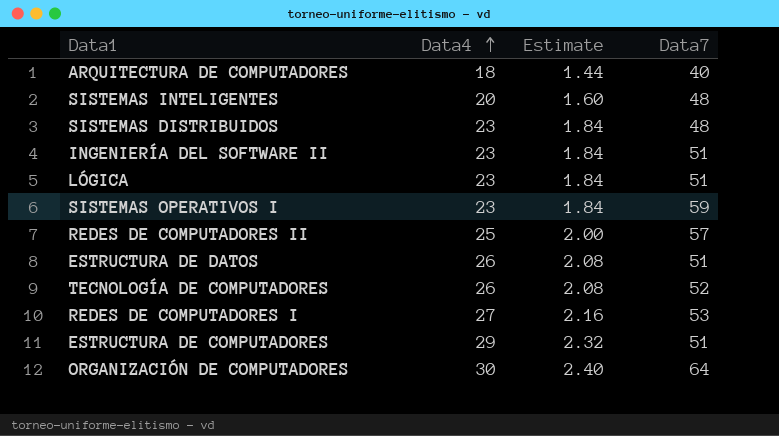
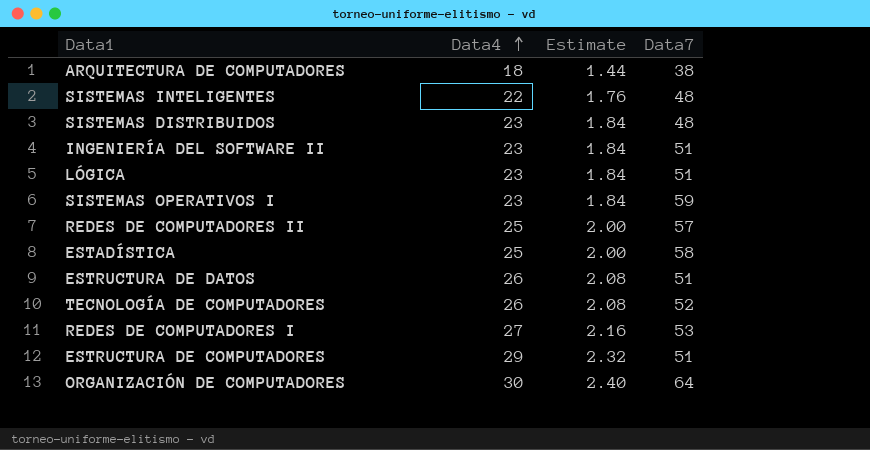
ARQUITECTURA DE COMPUTADORES | Data7: 40 -> 38
SISTEMAS INTELIGENTES | Data4: 20 -> 22
SISTEMAS INTELIGENTES | Estimate: 1.60 -> 1.76
row ESTADÍSTICA: none -> 25 | 2.00 | 58

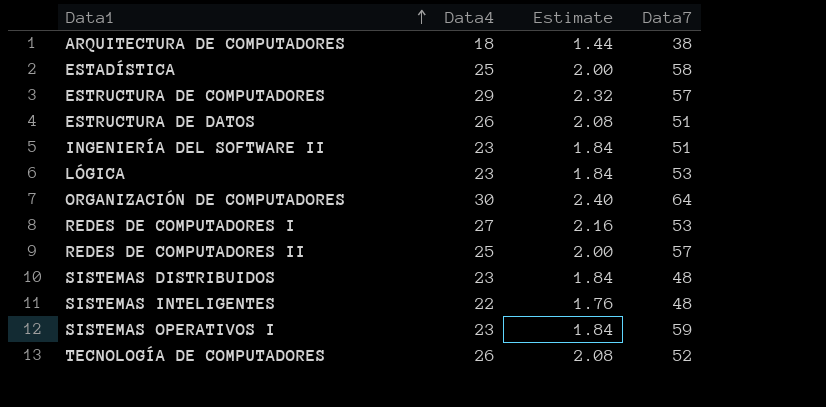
row order: Data4 ascending -> Data1 ascending
ESTRUCTURA DE COMPUTADORES | Data7: 51 -> 57
LÓGICA | Data7: 51 -> 53

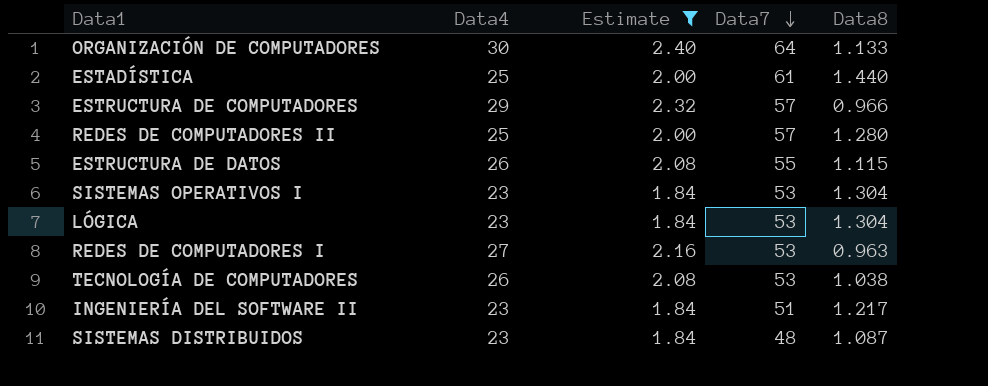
filter: none -> Estimate >= 1.84
row order: Data1 ascending -> Data7 descending
column Data8 | formula: none -> ([Data7] - [Data4]) / [Data4]
ESTADÍSTICA | Data7: 58 -> 61
ESTRUCTURA DE DATOS | Data7: 51 -> 55
SISTEMAS OPERATIVOS I | Data7: 59 -> 53
TECNOLOGÍA DE COMPUTADORES | Data7: 52 -> 53

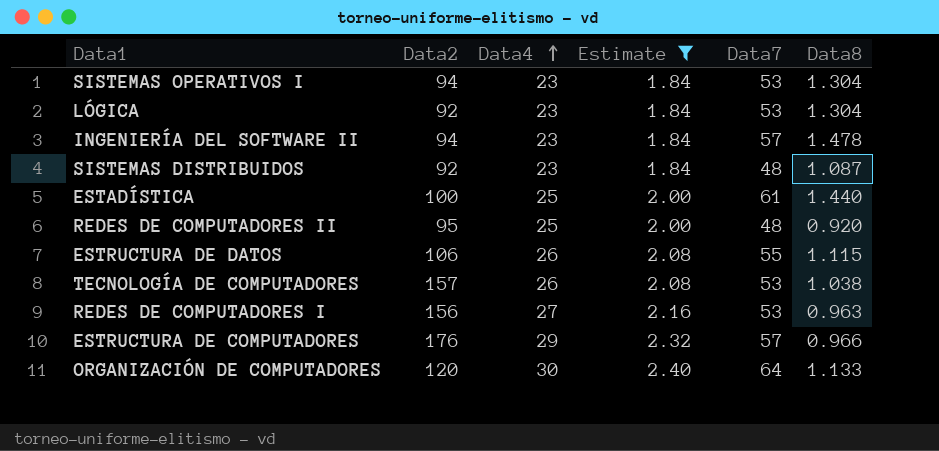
row order: Data7 descending -> Data4 ascending
column Data2 | position: none -> 2
INGENIERÍA DEL SOFTWARE II | Data7: 51 -> 57
INGENIERÍA DEL SOFTWARE II | Data8: 1.217 -> 1.478
REDES DE COMPUTADORES II | Data7: 57 -> 48
REDES DE COMPUTADORES II | Data8: 1.280 -> 0.920

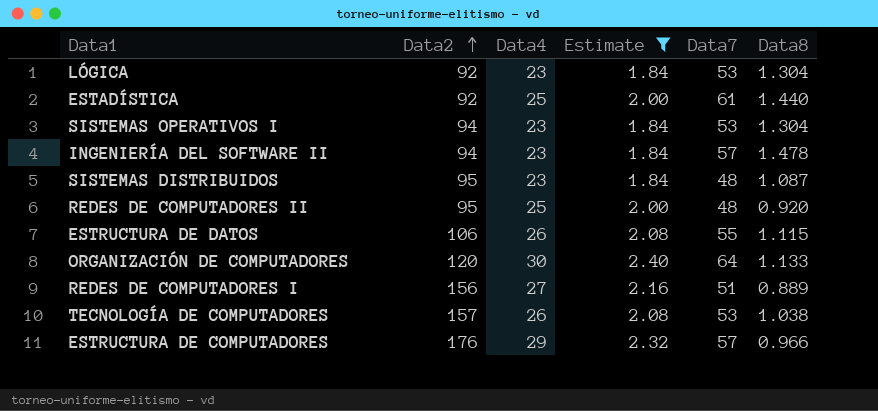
row order: Data4 ascending -> Data2 ascending
ESTADÍSTICA | Data2: 100 -> 92
SISTEMAS DISTRIBUIDOS | Data2: 92 -> 95
REDES DE COMPUTADORES I | Data7: 53 -> 51
REDES DE COMPUTADORES I | Data8: 0.963 -> 0.889

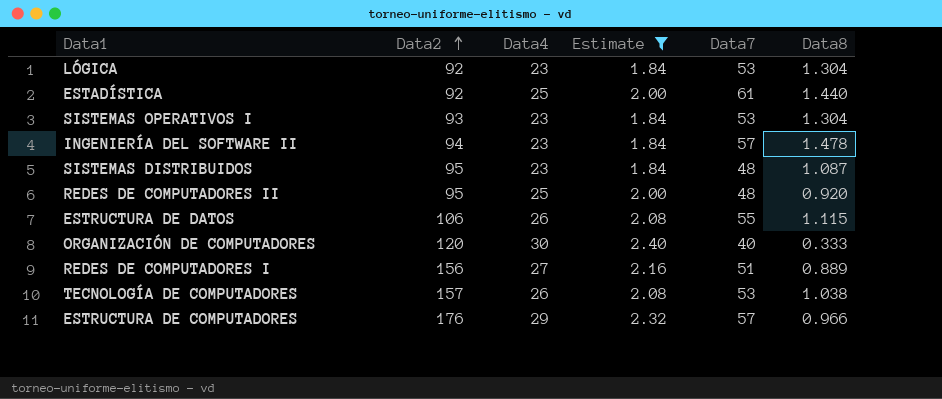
SISTEMAS OPERATIVOS I | Data2: 94 -> 93
ORGANIZACIÓN DE COMPUTADORES | Data7: 64 -> 40
ORGANIZACIÓN DE COMPUTADORES | Data8: 1.133 -> 0.333

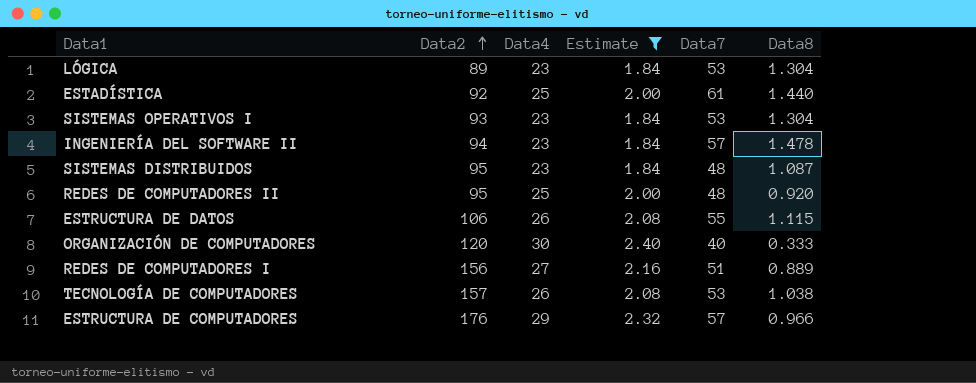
LÓGICA | Data2: 92 -> 89

